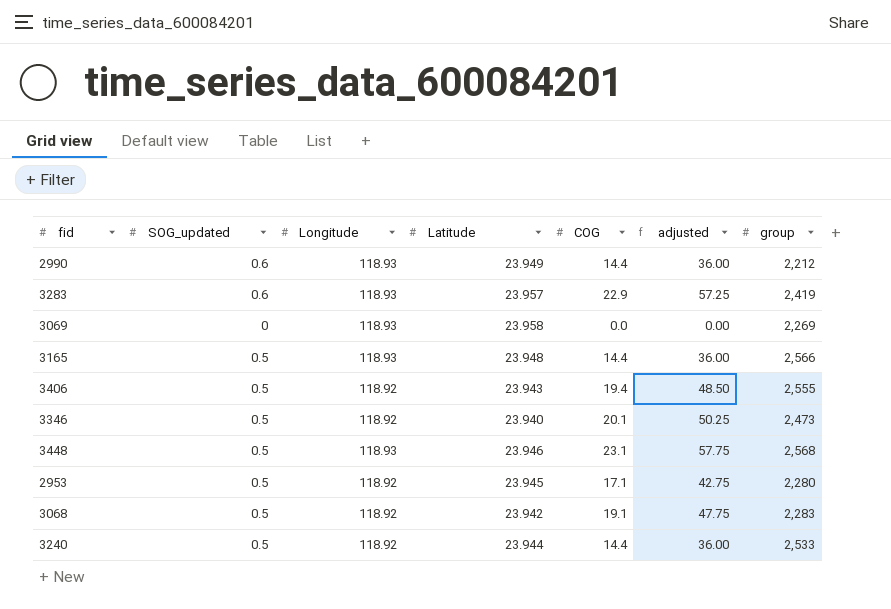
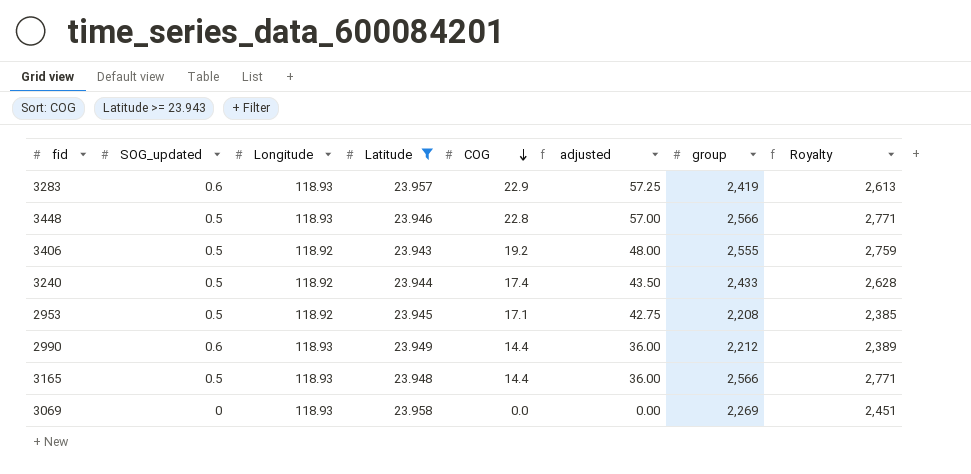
filter: none -> Latitude >= 23.943
row order: none -> COG descending
column Royalty | formula: none -> [group] * 1.08
3448 | COG: 23.1 -> 22.8
3448 | adjusted: 57.75 -> 57.00
3448 | group: 2,568 -> 2,566
3406 | COG: 19.4 -> 19.2
3406 | adjusted: 48.50 -> 48.00
3240 | COG: 14.4 -> 17.4
3240 | adjusted: 36.00 -> 43.50
3240 | group: 2,533 -> 2,433
2953 | group: 2,280 -> 2,208

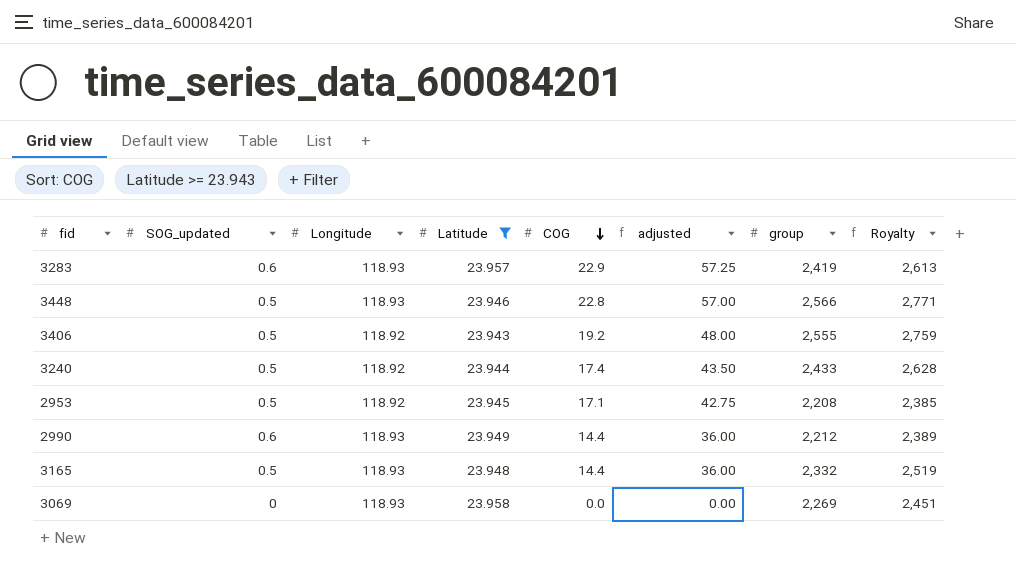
3165 | group: 2,566 -> 2,332
3165 | Royalty: 2,771 -> 2,519

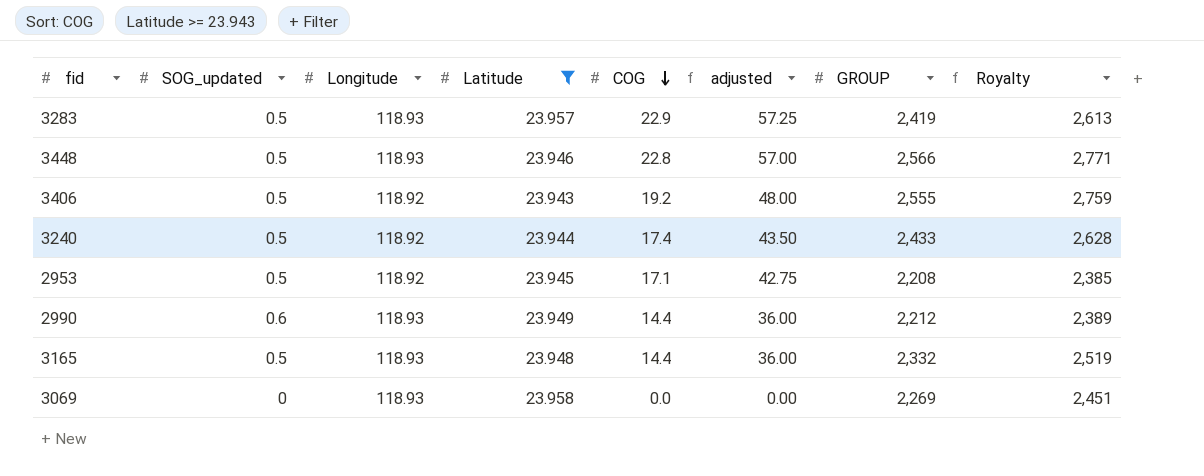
column name: group -> GROUP
3283 | SOG_updated: 0.6 -> 0.5

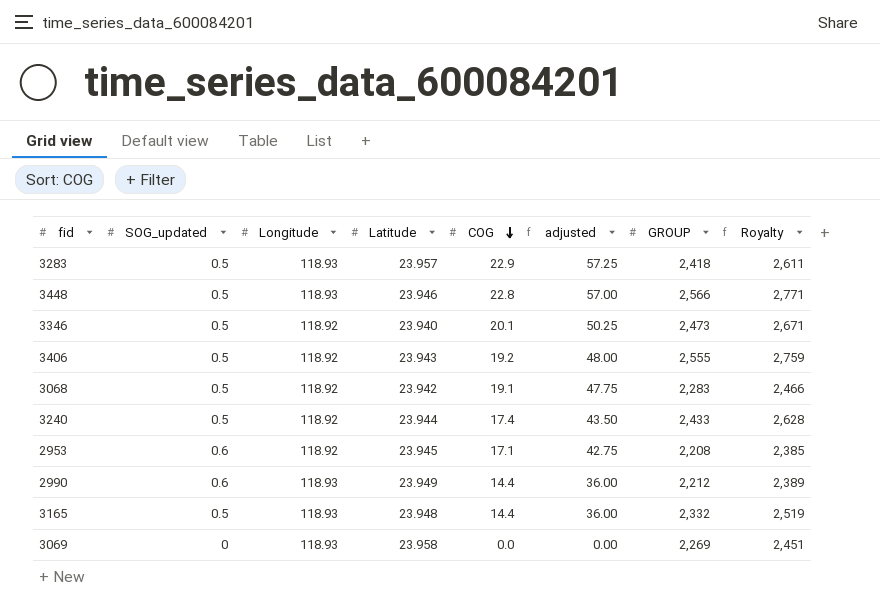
filter: Latitude >= 23.943 -> none
3283 | GROUP: 2,419 -> 2,418
3283 | Royalty: 2,613 -> 2,611
2953 | SOG_updated: 0.5 -> 0.6

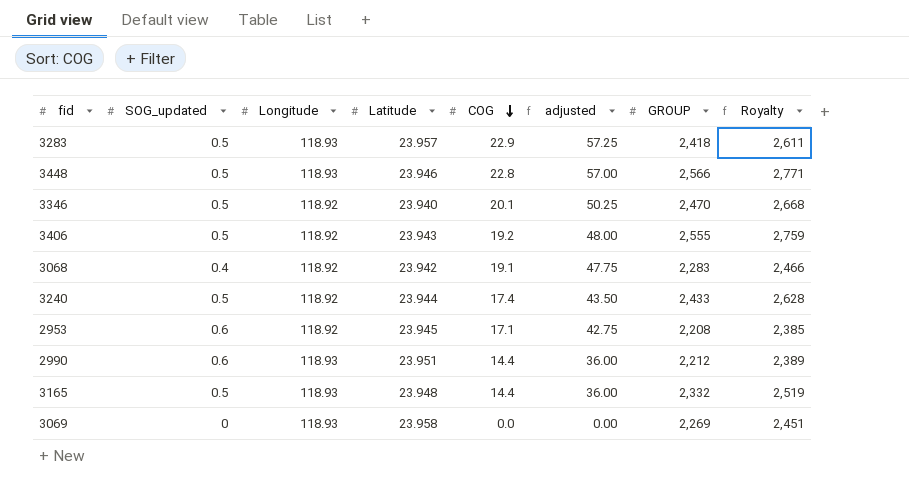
3346 | GROUP: 2,473 -> 2,470
3346 | Royalty: 2,671 -> 2,668
3068 | SOG_updated: 0.5 -> 0.4
2990 | Latitude: 23.949 -> 23.951

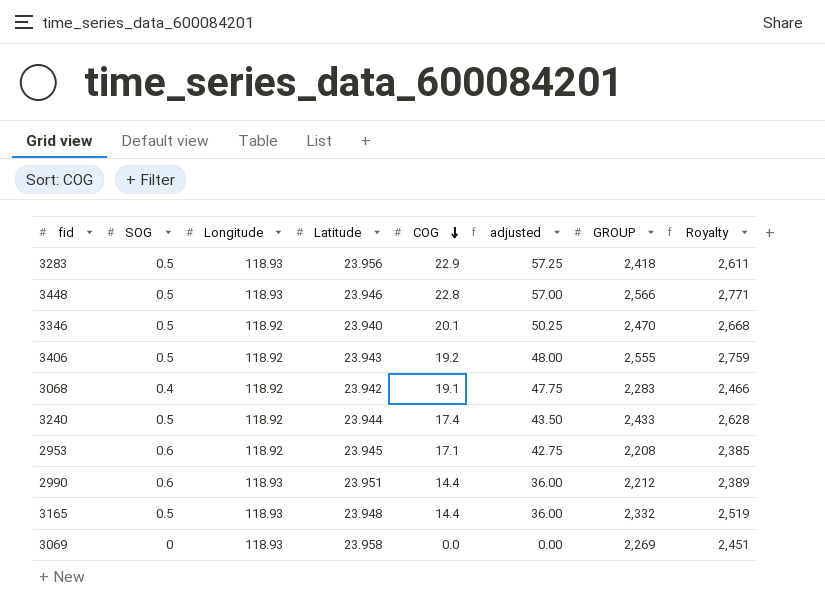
column name: SOG_updated -> SOG
3283 | Latitude: 23.957 -> 23.956

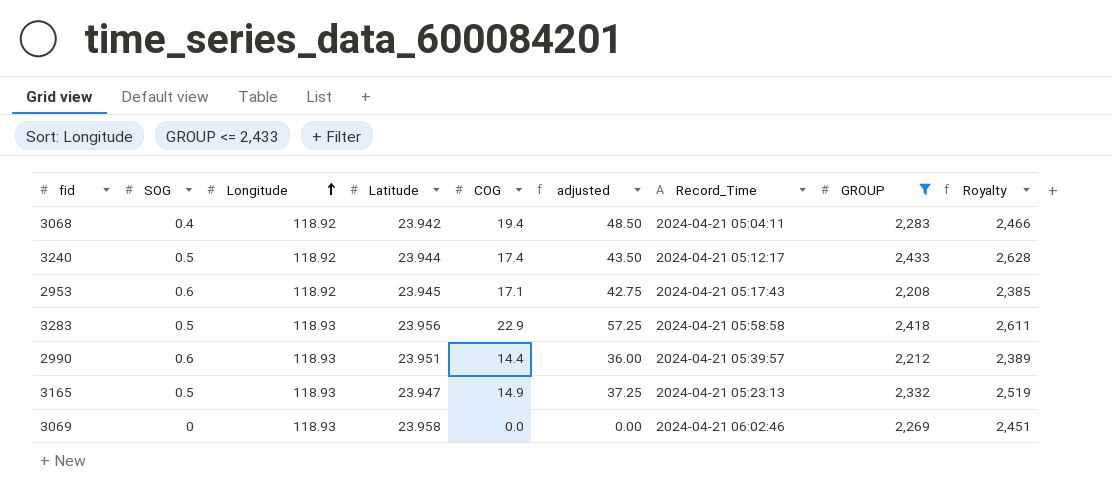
filter: none -> GROUP <= 2,433
row order: COG descending -> Longitude ascending
column Record_Time | position: none -> 7
3068 | COG: 19.1 -> 19.4
3068 | adjusted: 47.75 -> 48.50
3165 | Latitude: 23.948 -> 23.947
3165 | COG: 14.4 -> 14.9
3165 | adjusted: 36.00 -> 37.25

